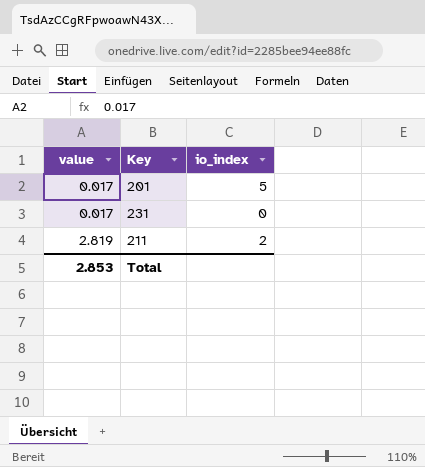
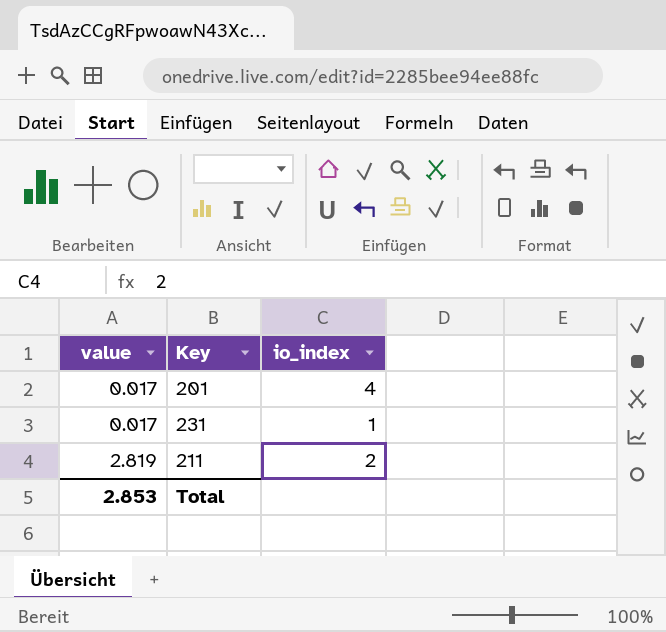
201 | io_index: 5 -> 4
231 | io_index: 0 -> 1

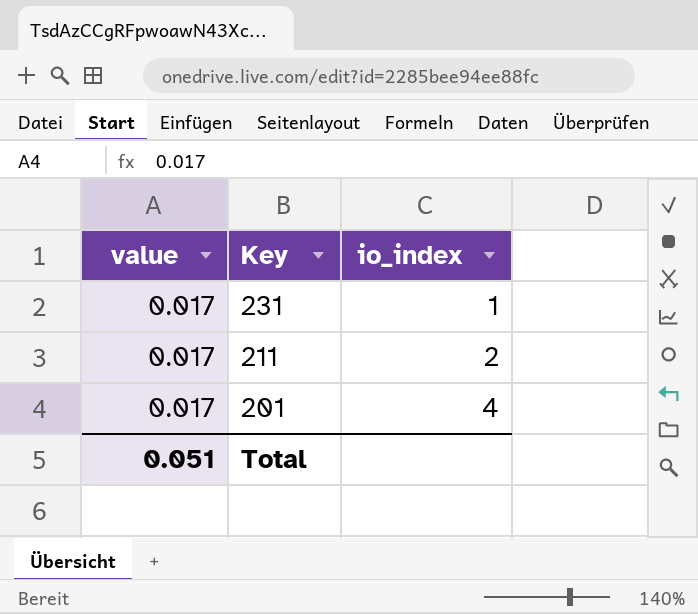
row order: value ascending -> Key descending
211 | value: 2.819 -> 0.017
Total | value: 2.853 -> 0.051

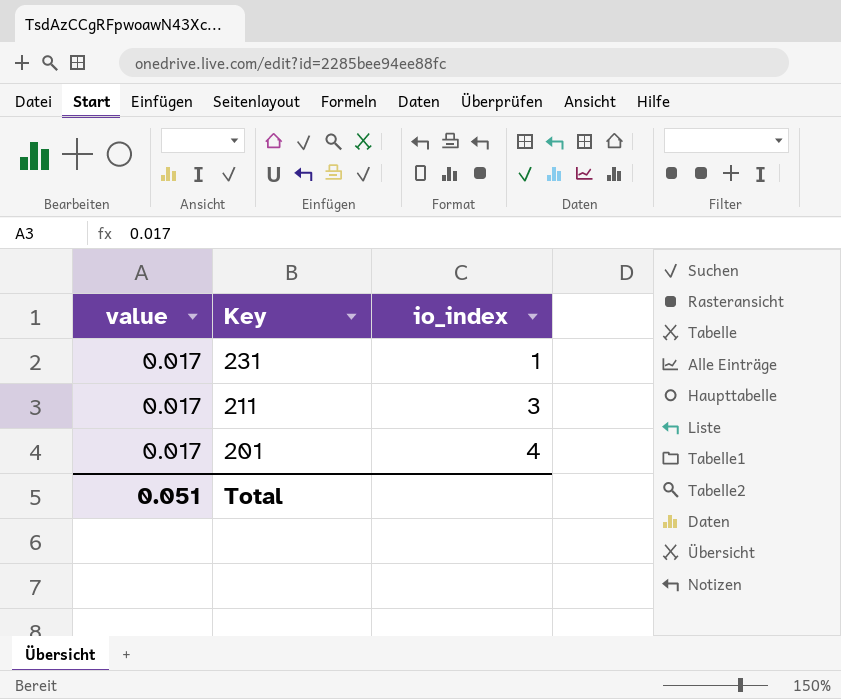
211 | io_index: 2 -> 3

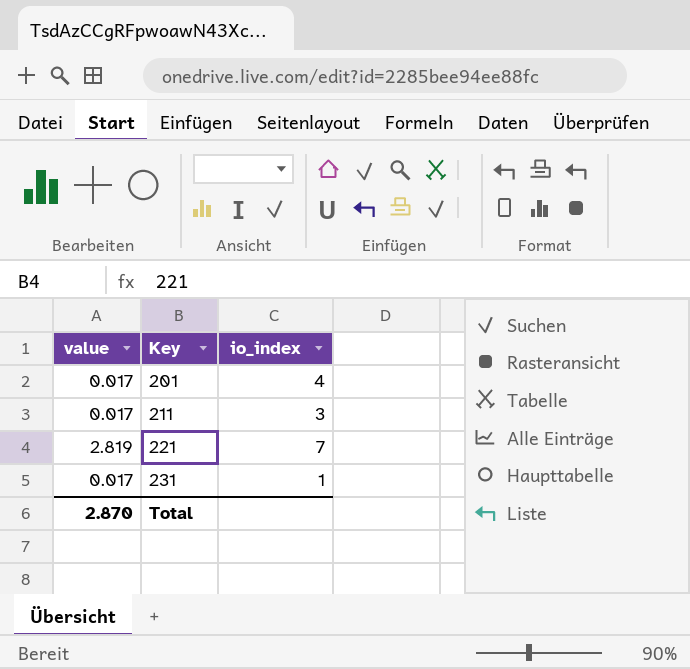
row order: Key descending -> Key ascending
row 221: none -> 2.819 | 7
Total | value: 0.051 -> 2.870

